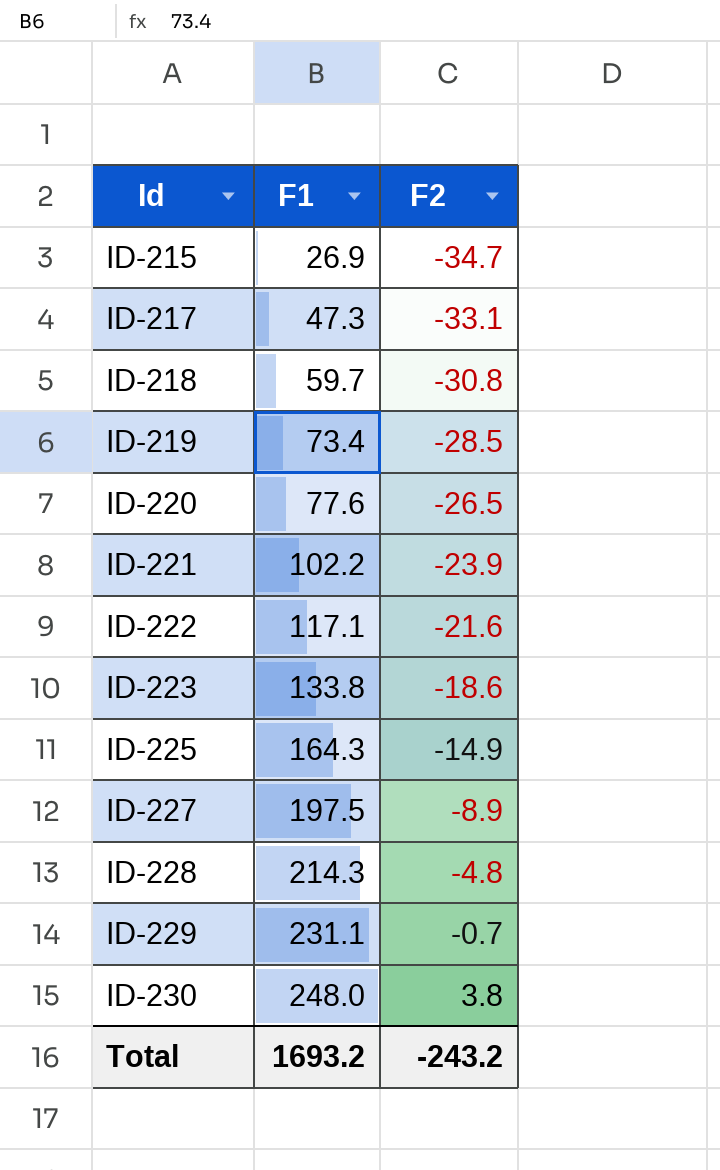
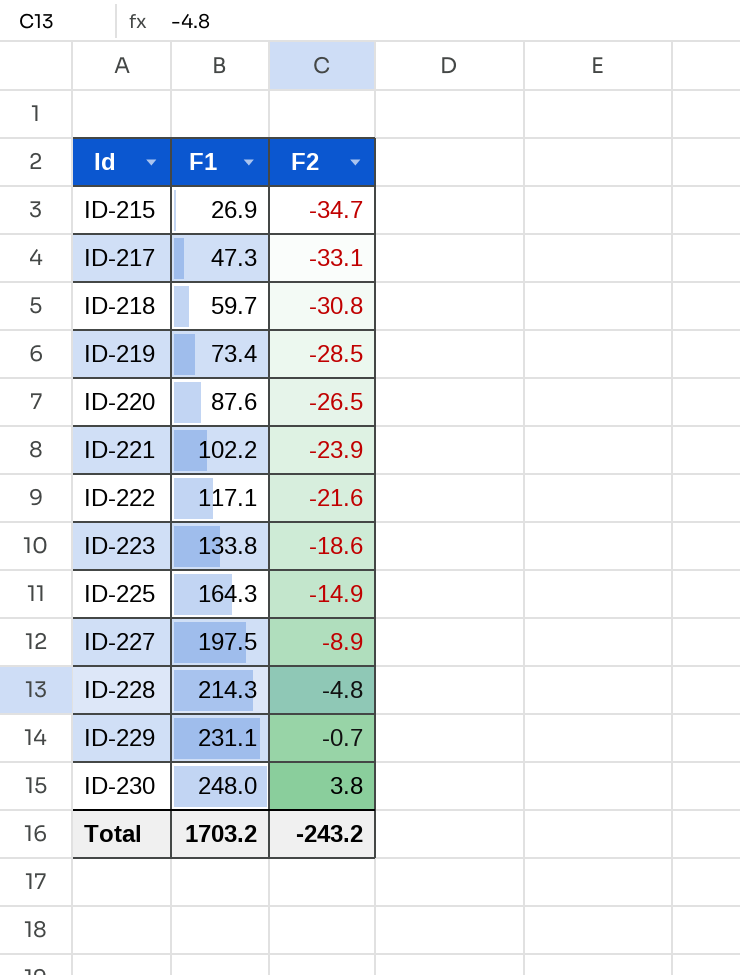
ID-220 | F1: 77.6 -> 87.6
Total | F1: 1693.2 -> 1703.2

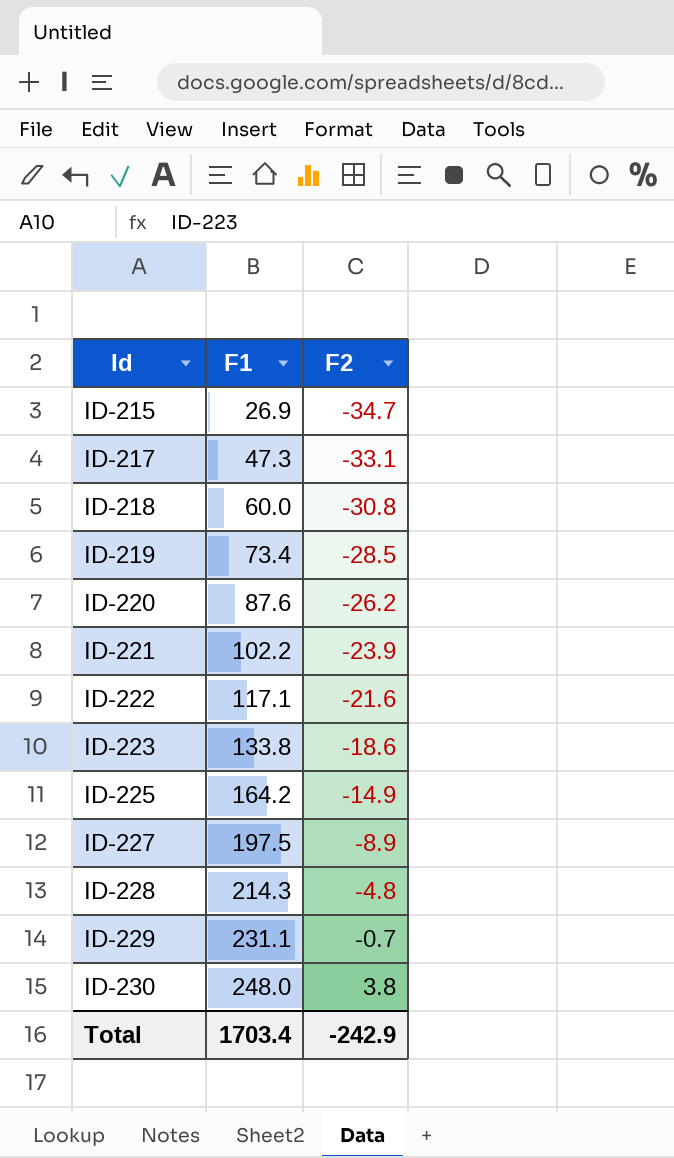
ID-218 | F1: 59.7 -> 60.0
ID-220 | F2: -26.5 -> -26.2
ID-225 | F1: 164.3 -> 164.2
Total | F1: 1703.2 -> 1703.4
Total | F2: -243.2 -> -242.9

